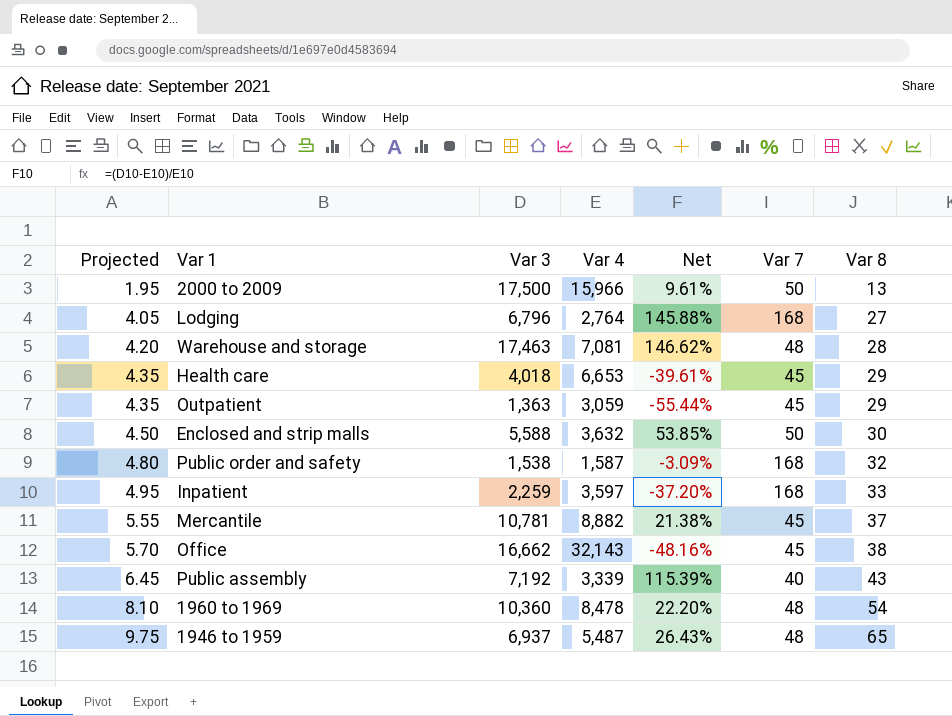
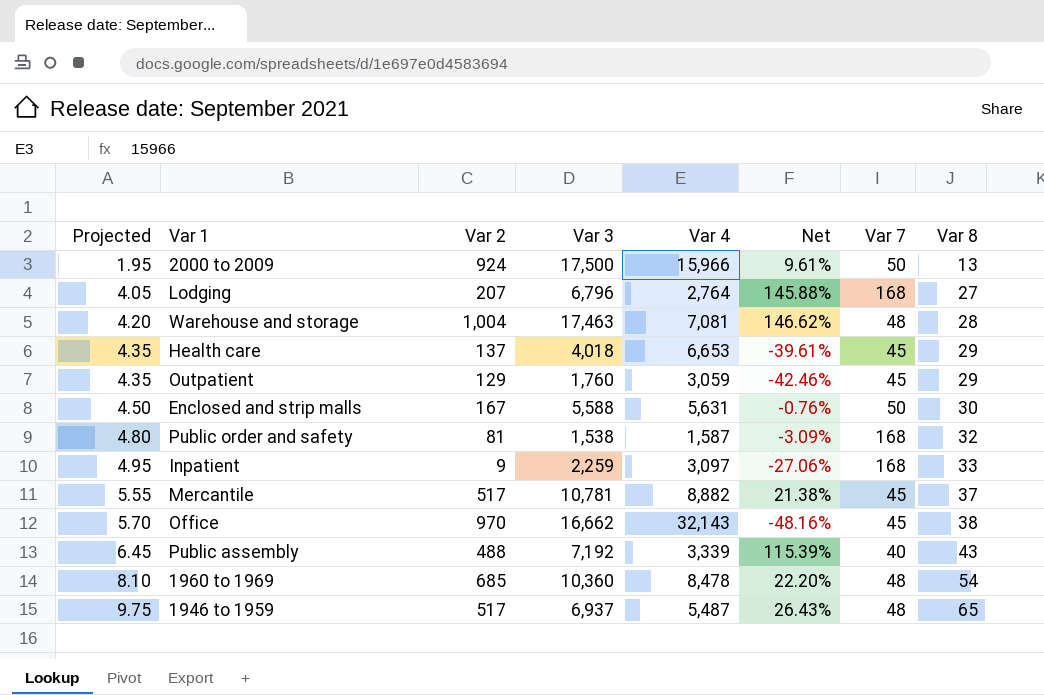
column Var 2 | position: none -> 3
Outpatient | Var 3: 1,363 -> 1,760
Outpatient | Net: -55.44% -> -42.46%
Enclosed and strip malls | Var 4: 3,632 -> 5,631
Enclosed and strip malls | Net: 53.85% -> -0.76%
Inpatient | Var 4: 3,597 -> 3,097
Inpatient | Net: -37.20% -> -27.06%

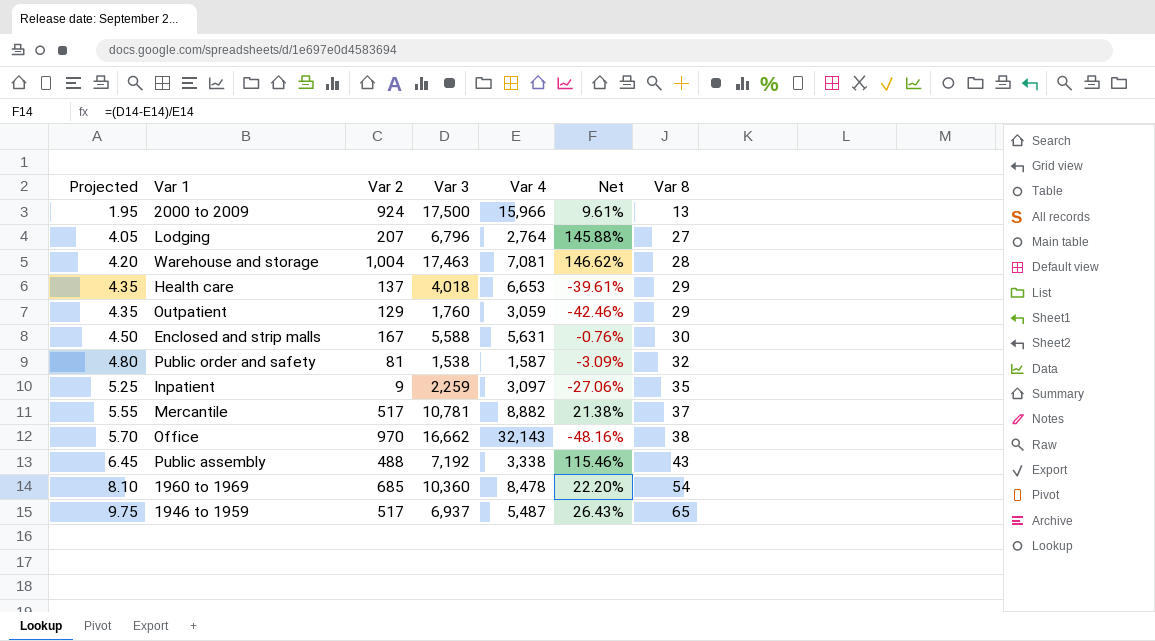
column Var 7 | position: 7 -> none
Inpatient | Projected: 4.95 -> 5.25
Inpatient | Var 8: 33 -> 35
Public assembly | Var 4: 3,339 -> 3,338
Public assembly | Net: 115.39% -> 115.46%

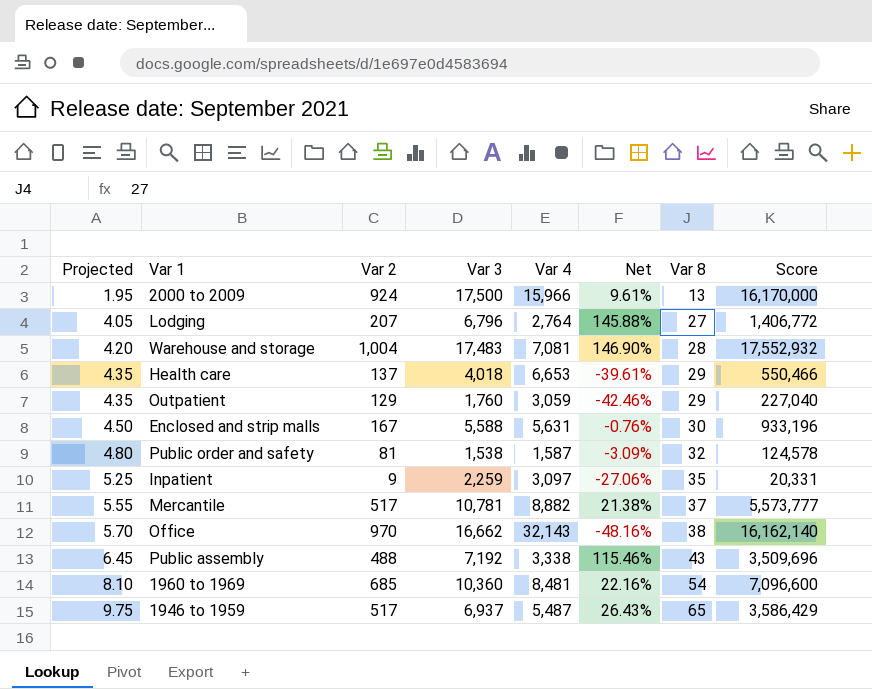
column Score | formula: none -> [Var 2] * [Var 3]
Warehouse and storage | Var 3: 17,463 -> 17,483
Warehouse and storage | Net: 146.62% -> 146.90%
1960 to 1969 | Var 4: 8,478 -> 8,481
1960 to 1969 | Net: 22.20% -> 22.16%

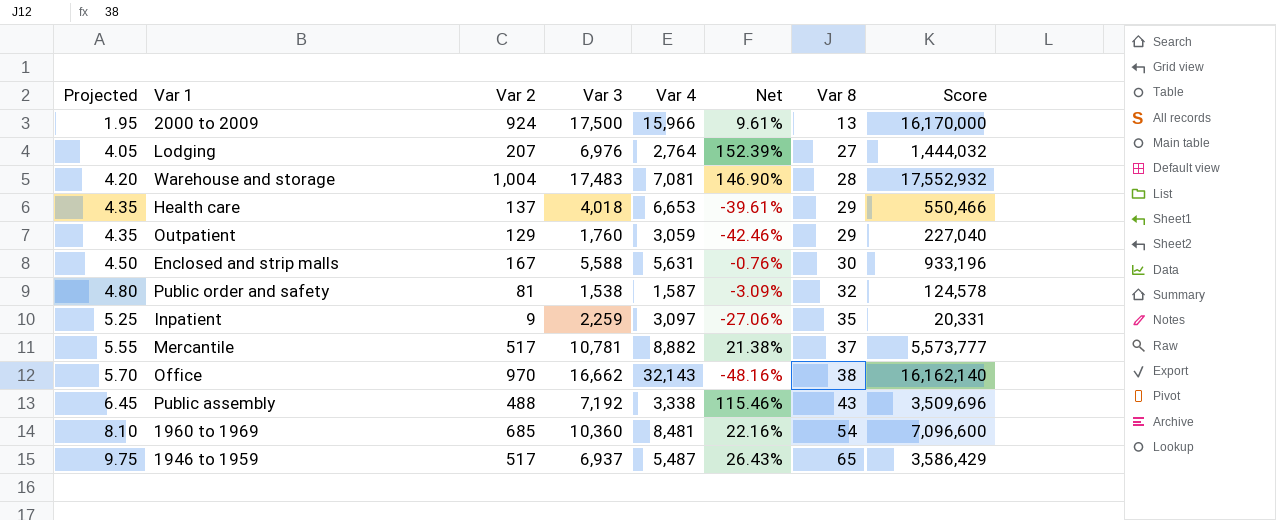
Lodging | Var 3: 6,796 -> 6,976
Lodging | Net: 145.88% -> 152.39%
Lodging | Score: 1,406,772 -> 1,444,032

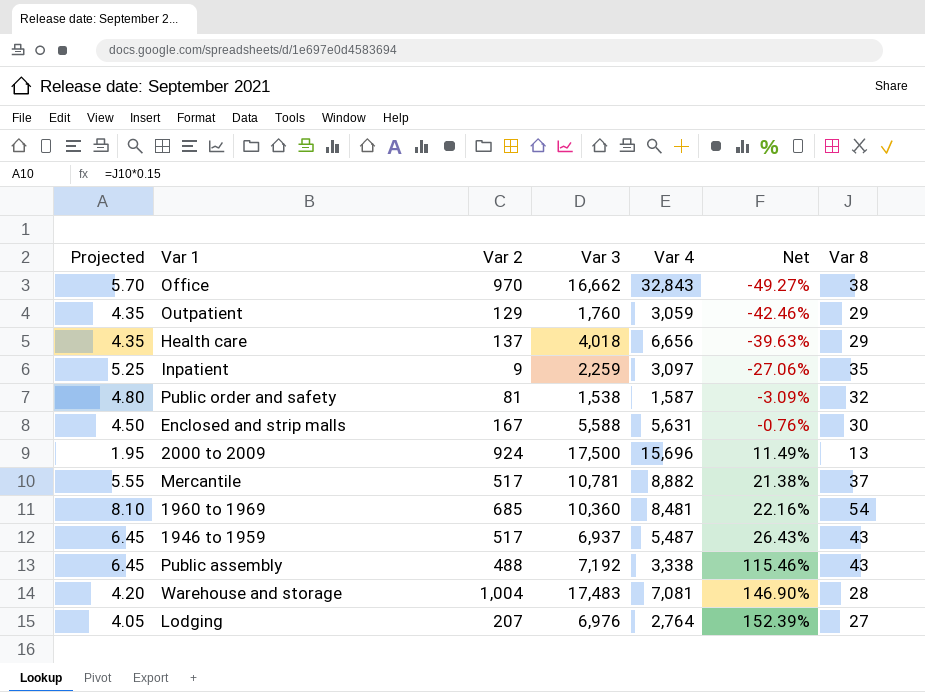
row order: Projected ascending -> Net ascending
column Score | formula: [Var 2] * [Var 3] -> none
Office | Var 4: 32,143 -> 32,843
Office | Net: -48.16% -> -49.27%
Health care | Var 4: 6,653 -> 6,656
Health care | Net: -39.61% -> -39.63%
2000 to 2009 | Var 4: 15,966 -> 15,696
2000 to 2009 | Net: 9.61% -> 11.49%
1946 to 1959 | Projected: 9.75 -> 6.45
1946 to 1959 | Var 8: 65 -> 43

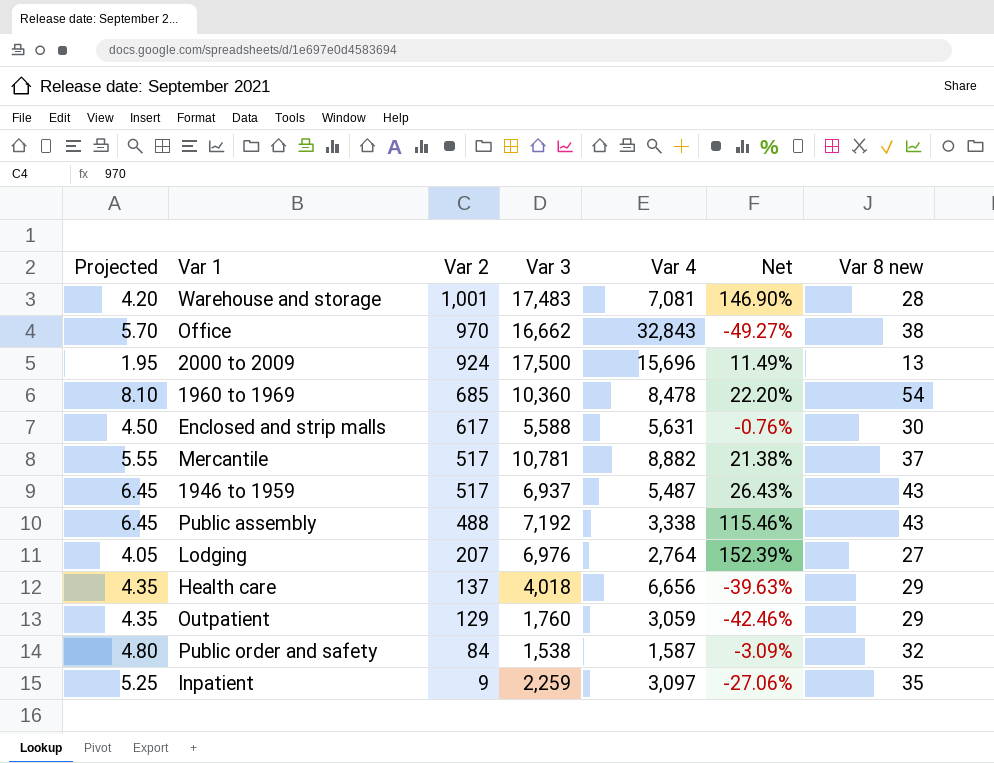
row order: Net ascending -> Var 2 descending
column name: Var 8 -> Var 8 new
Warehouse and storage | Var 2: 1,004 -> 1,001
1960 to 1969 | Var 4: 8,481 -> 8,478
1960 to 1969 | Net: 22.16% -> 22.20%
Enclosed and strip malls | Var 2: 167 -> 617
Public order and safety | Var 2: 81 -> 84

